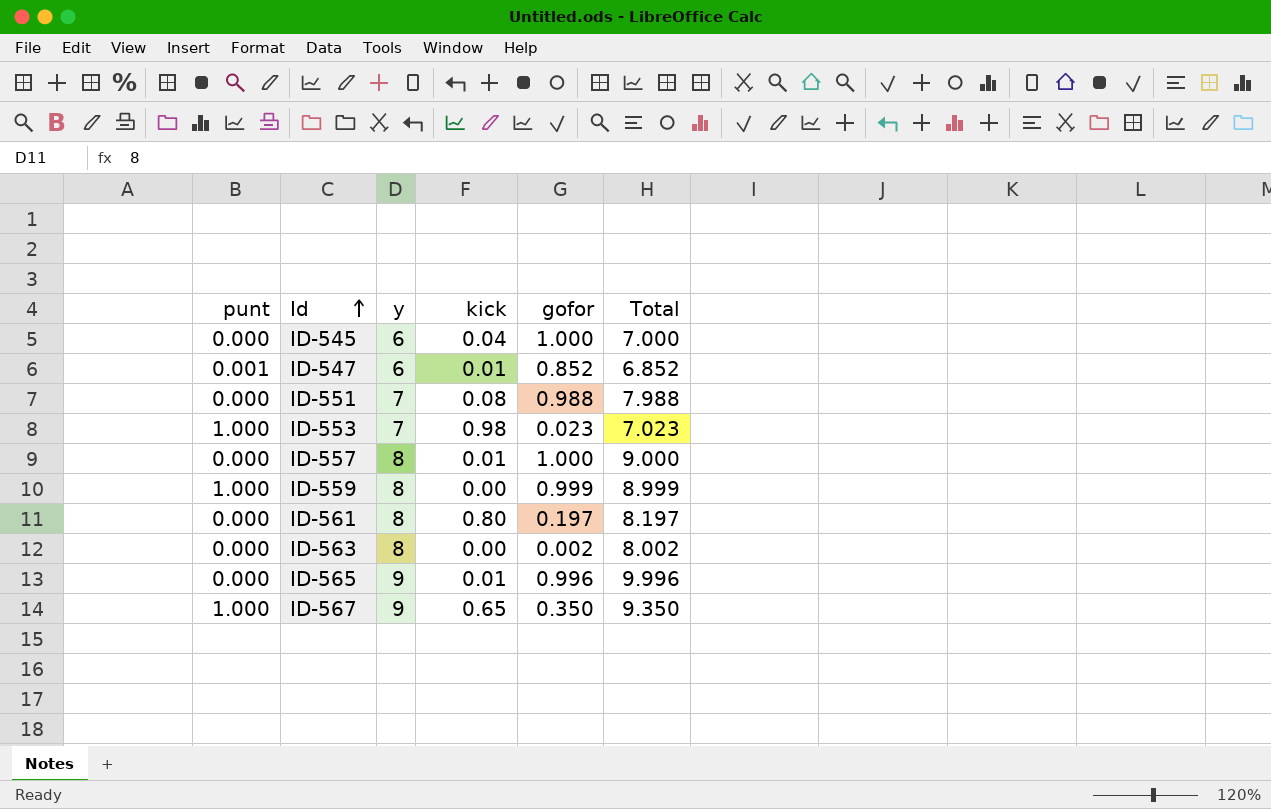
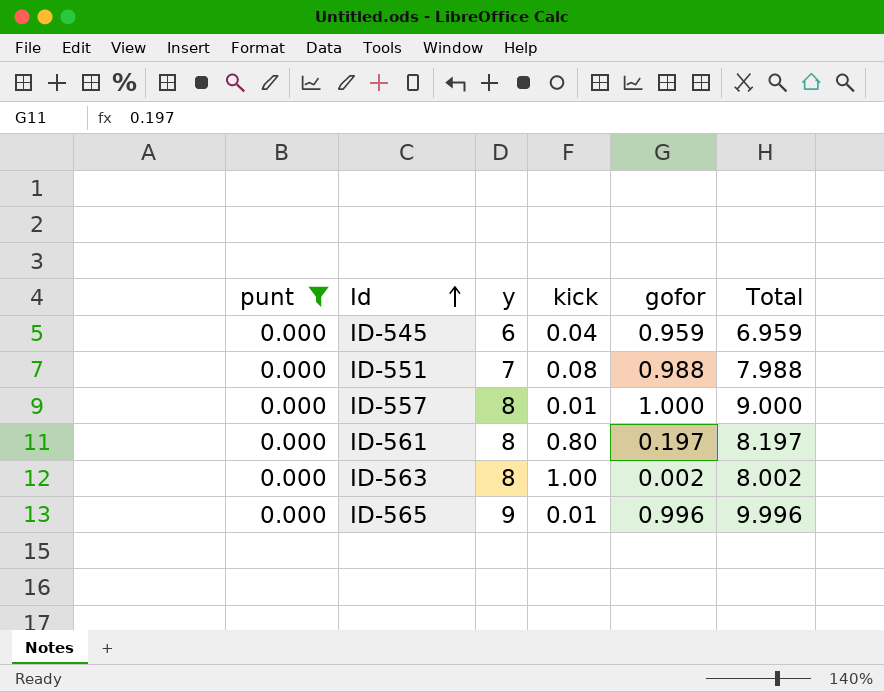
filter: none -> punt = 0.000
ID-545 | gofor: 1.000 -> 0.959
ID-545 | Total: 7.000 -> 6.959
ID-563 | kick: 0.00 -> 1.00

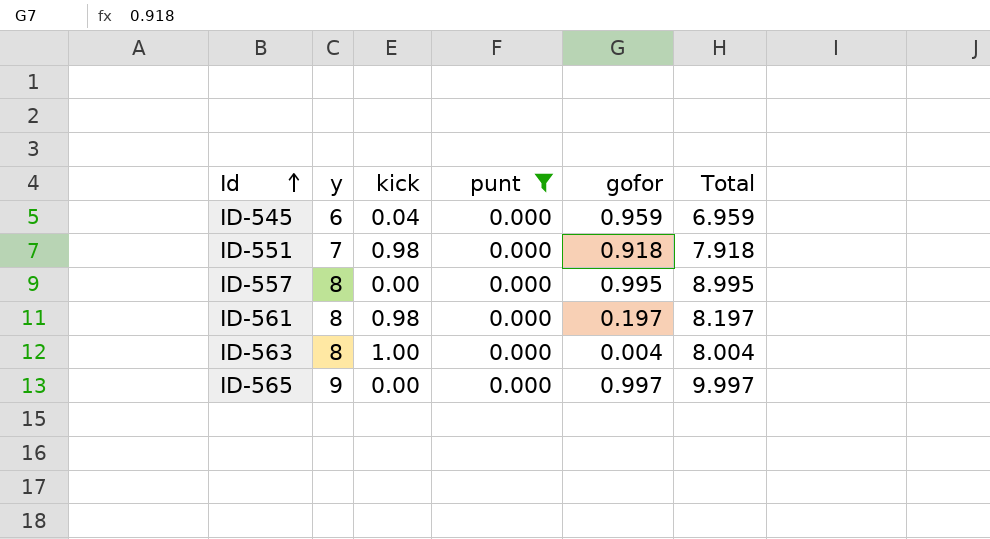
column punt | position: 1 -> 4
ID-551 | kick: 0.08 -> 0.98
ID-551 | gofor: 0.988 -> 0.918
ID-551 | Total: 7.988 -> 7.918
ID-557 | kick: 0.01 -> 0.00
ID-557 | gofor: 1.000 -> 0.995
ID-557 | Total: 9.000 -> 8.995
ID-561 | kick: 0.80 -> 0.98
ID-563 | gofor: 0.002 -> 0.004
ID-563 | Total: 8.002 -> 8.004
ID-565 | kick: 0.01 -> 0.00
ID-565 | gofor: 0.996 -> 0.997
ID-565 | Total: 9.996 -> 9.997

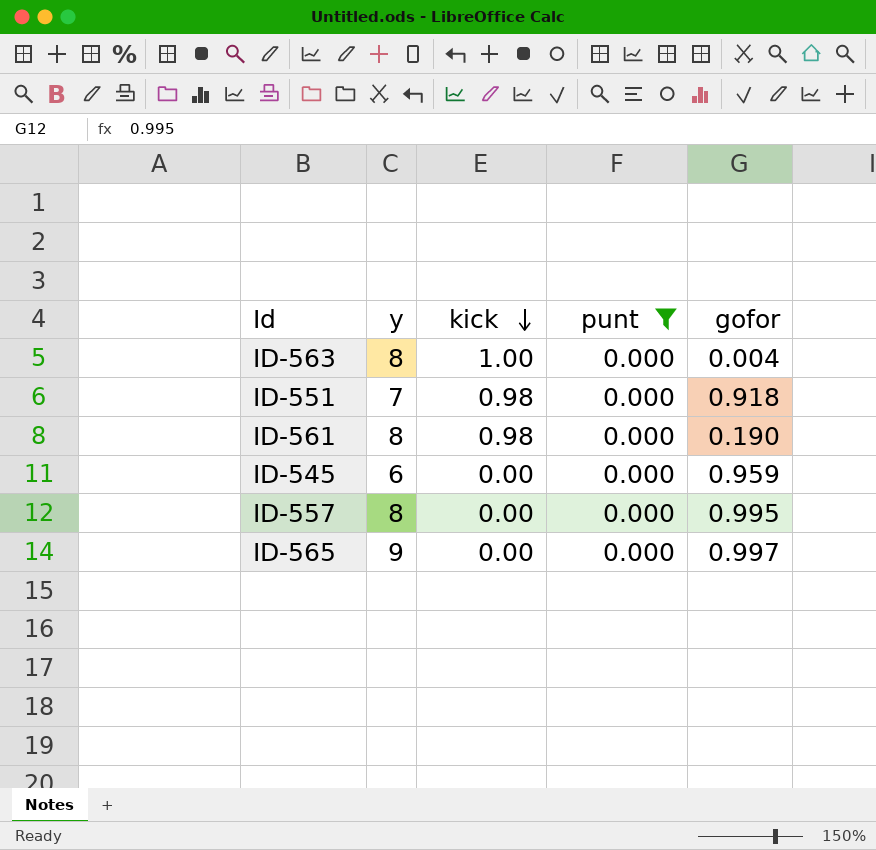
row order: Id ascending -> kick descending
column Total | formula: [y] + [gofor] -> none
ID-561 | gofor: 0.197 -> 0.190
ID-545 | kick: 0.04 -> 0.00

